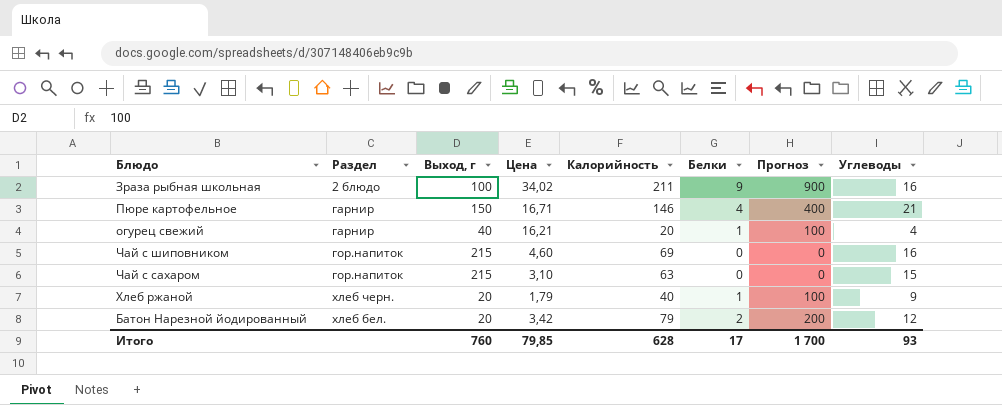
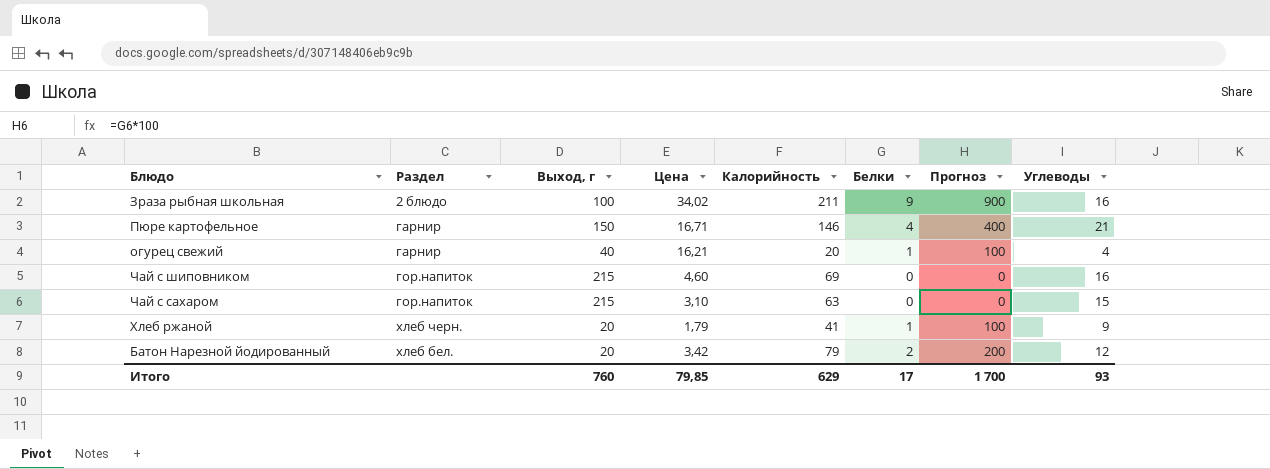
Хлеб ржаной | Калорийность: 40 -> 41
Итого | Калорийность: 628 -> 629

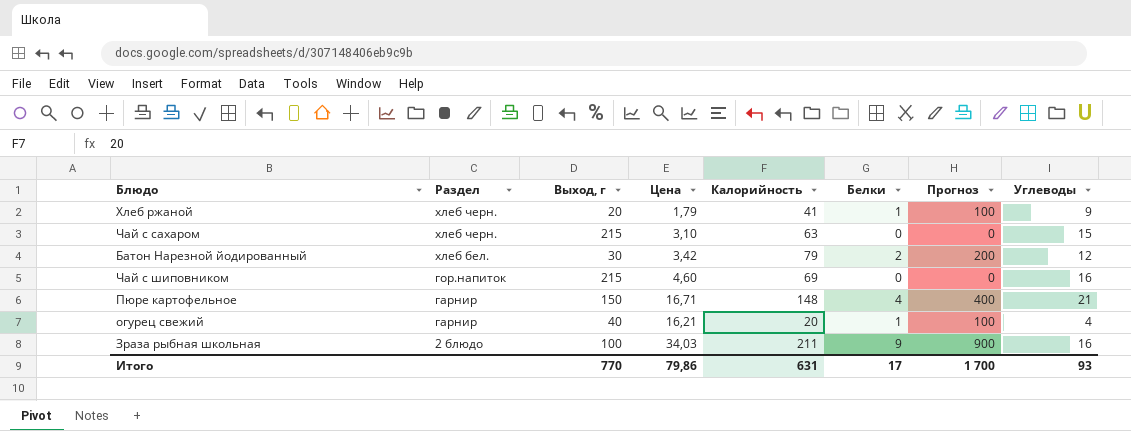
row order: none -> Раздел descending
Чай с сахаром | Раздел: гор.напиток -> хлеб черн.
Батон Нарезной йодированный | Выход, г: 20 -> 30
Пюре картофельное | Калорийность: 146 -> 148
Зраза рыбная школьная | Цена: 34,02 -> 34,03
Итого | Выход, г: 760 -> 770
Итого | Цена: 79,85 -> 79,86
Итого | Калорийность: 629 -> 631

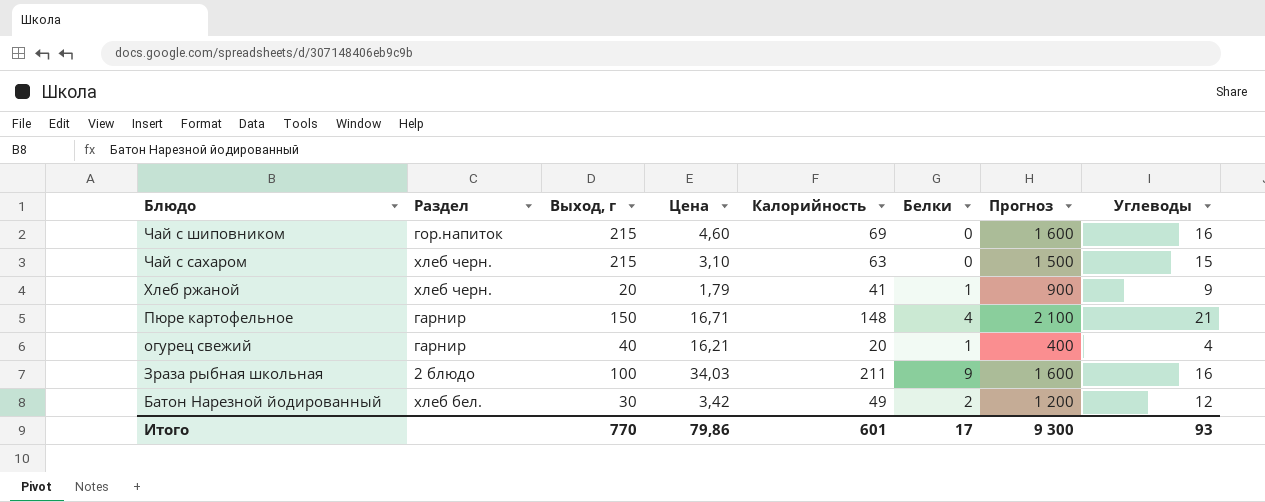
row order: Раздел descending -> Блюдо descending
column Прогноз | formula: [Белки] * 100 -> [Углеводы] * 100
Батон Нарезной йодированный | Калорийность: 79 -> 49
Итого | Калорийность: 631 -> 601
Итого | Прогноз: 1 700 -> 9 300

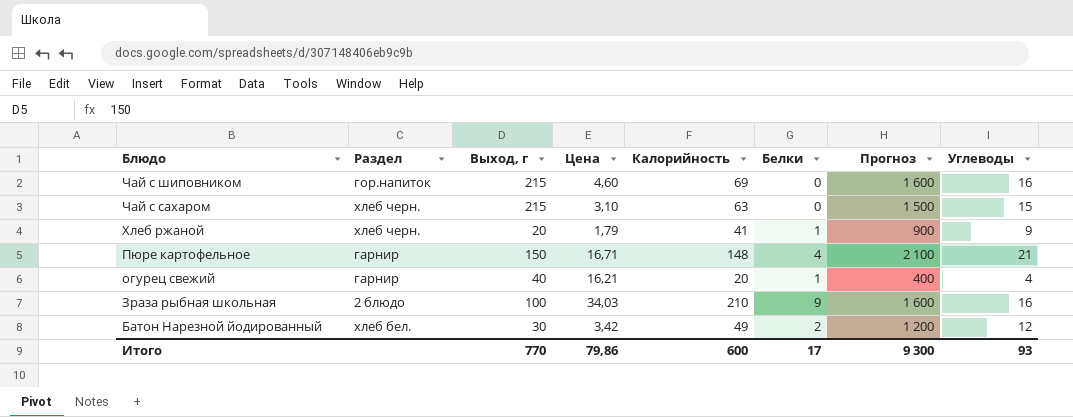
Зраза рыбная школьная | Калорийность: 211 -> 210
Итого | Калорийность: 601 -> 600

